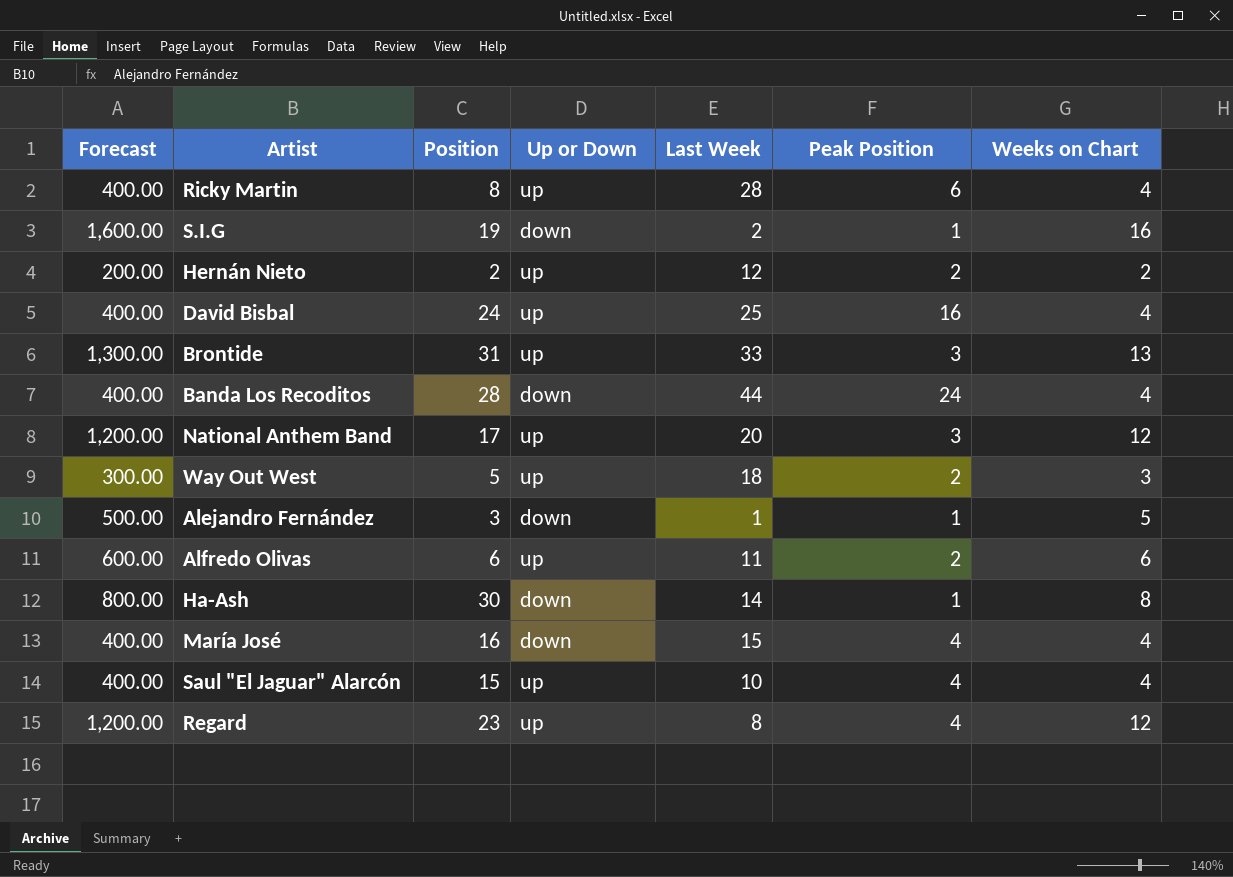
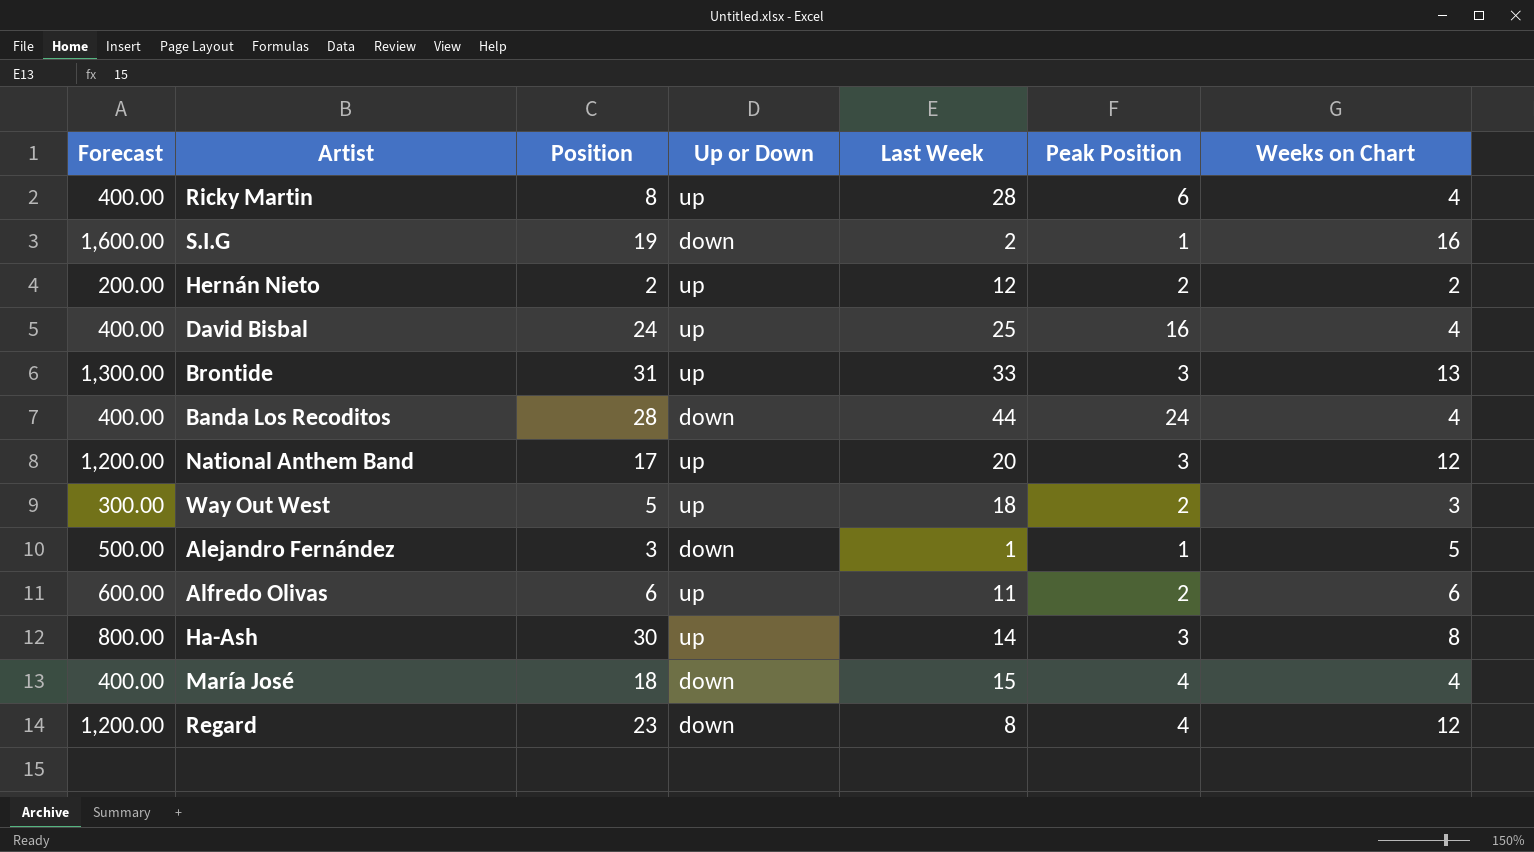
row Saul "El Jaguar" Alarcón: 400.00 | 15 | up | 10 | 4 | 4 -> none
Ha-Ash | Up or Down: down -> up
Ha-Ash | Peak Position: 1 -> 3
María José | Position: 16 -> 18
Regard | Up or Down: up -> down

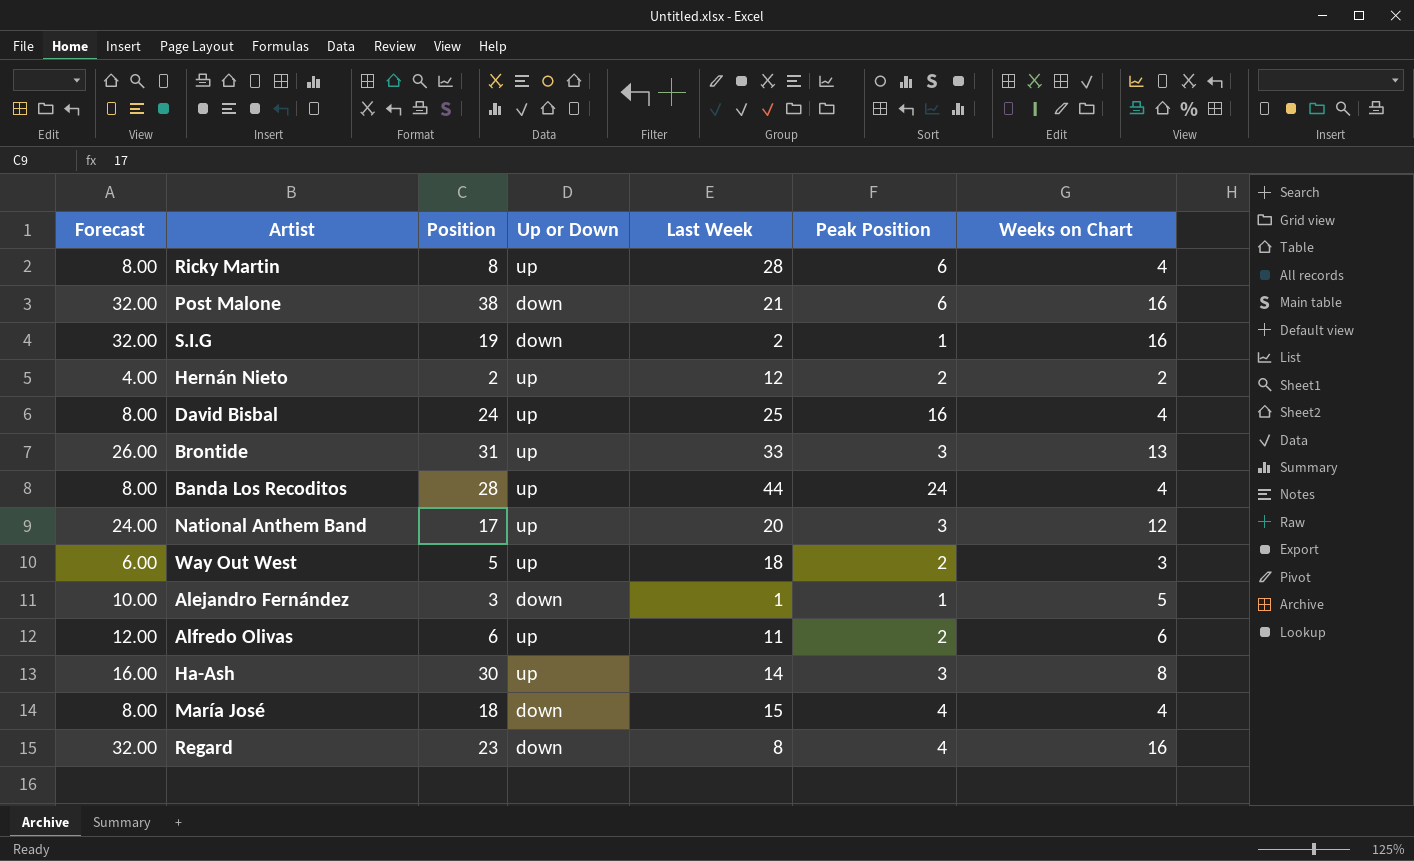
column Forecast | formula: [Weeks on Chart] * 100 -> [Weeks on Chart] * 2
row Post Malone: none -> 32.00 | 38 | down | 21 | 6 | 16
Banda Los Recoditos | Up or Down: down -> up
Regard | Weeks on Chart: 12 -> 16

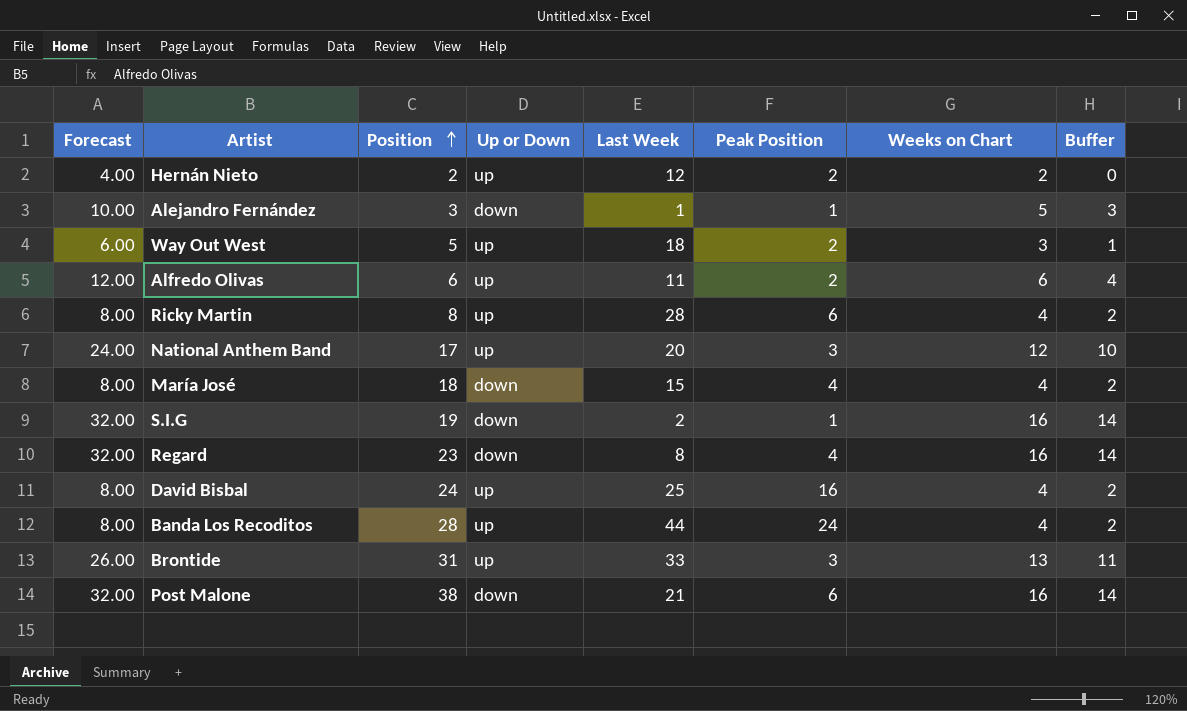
row order: none -> Position ascending
column Buffer | formula: none -> [Weeks on Chart] - 2
row Ha-Ash: 16.00 | 30 | up | 14 | 3 | 8 -> none

